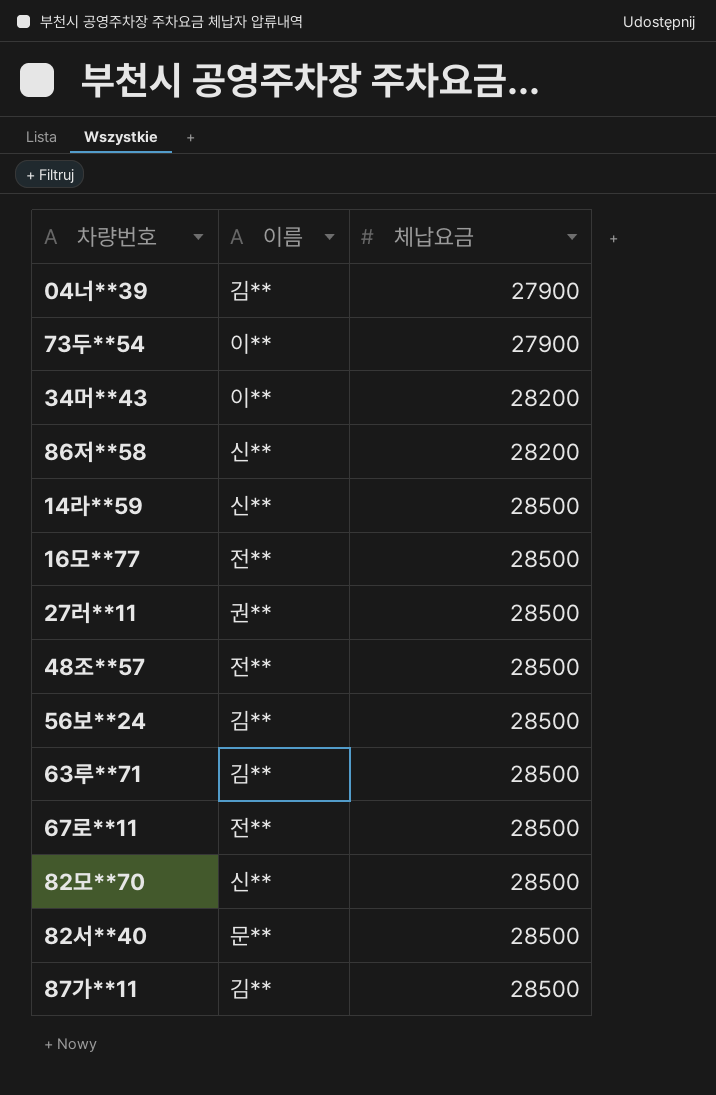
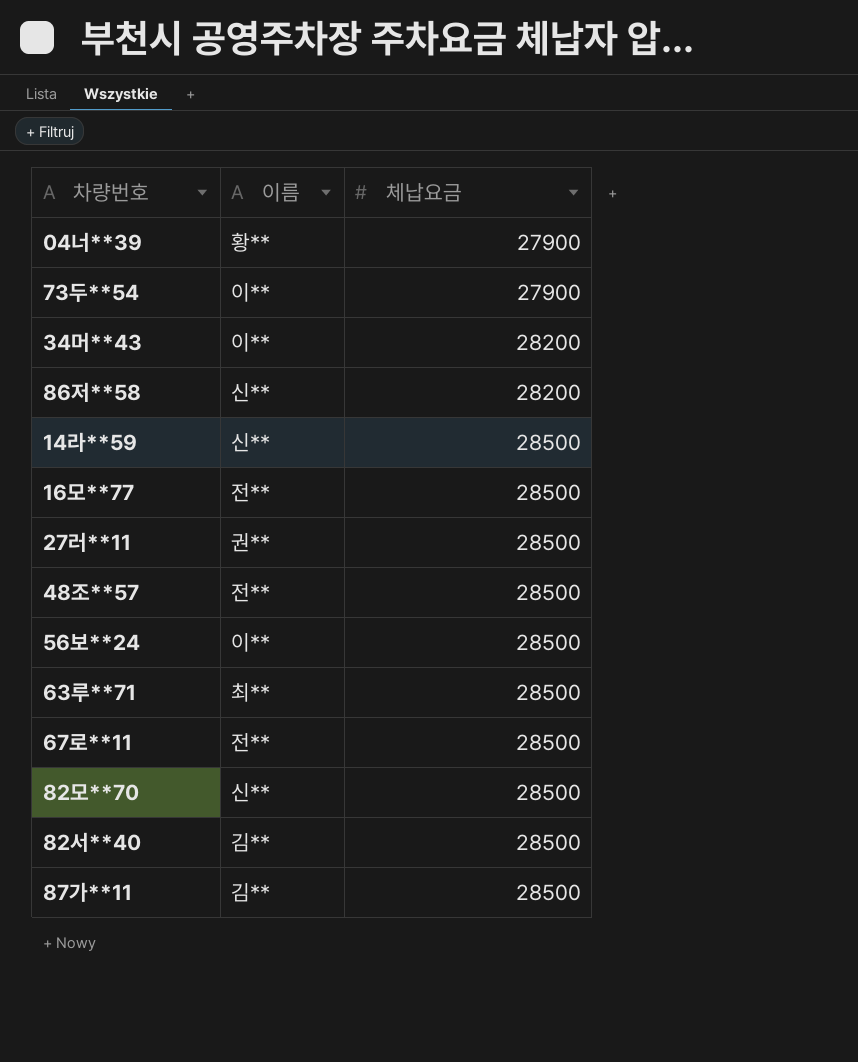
04너**39 | 이름: 김** -> 황**
56보**24 | 이름: 김** -> 이**
63루**71 | 이름: 김** -> 최**
82서**40 | 이름: 문** -> 김**

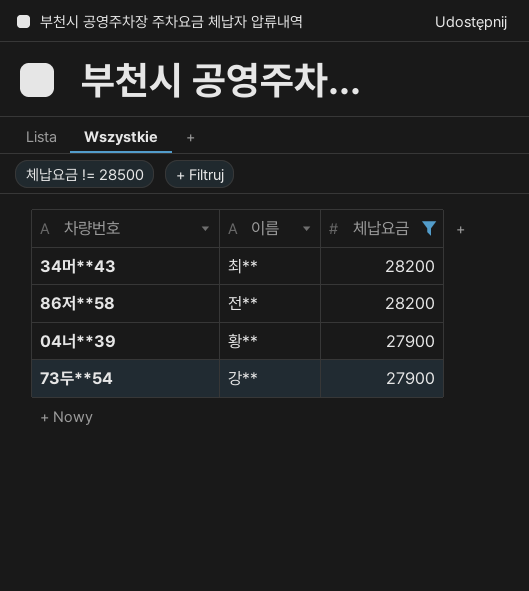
filter: none -> 체납요금 != 28500
row order: 체납요금 ascending -> 체납요금 descending
34머**43 | 이름: 이** -> 최**
86저**58 | 이름: 신** -> 전**
73두**54 | 이름: 이** -> 강**

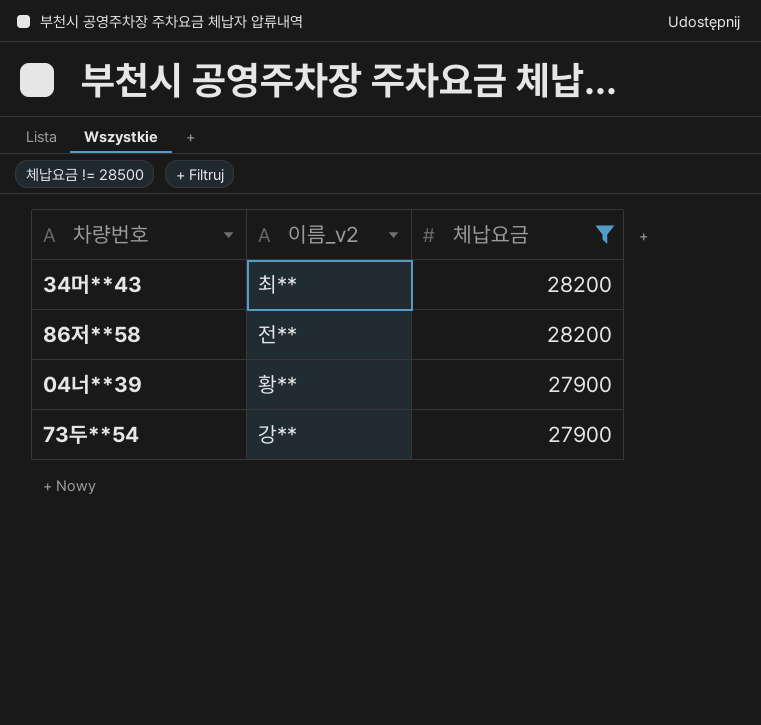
column name: 이름 -> 이름_v2

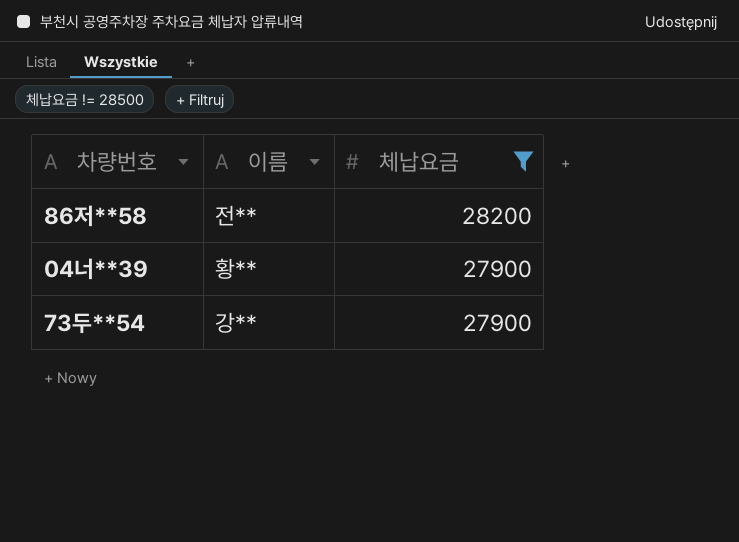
column name: 이름_v2 -> 이름
row 34머**43: 최** | 28200 -> none

